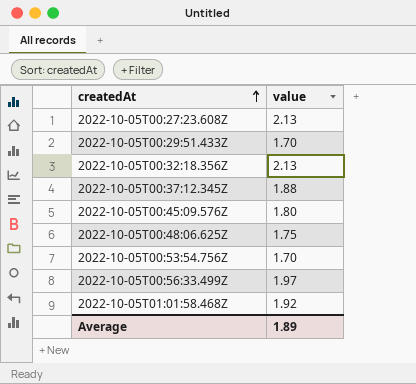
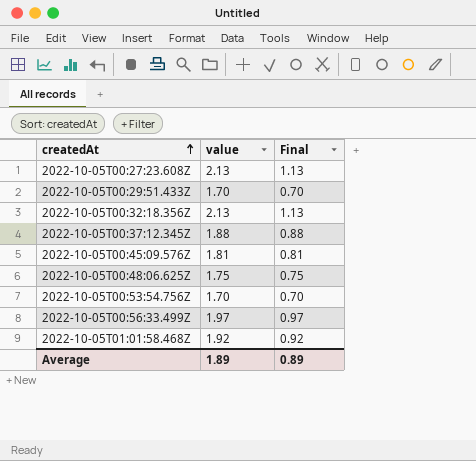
column Final | formula: none -> [value] - 1
2022-10-05T00:45:09.576Z | value: 1.80 -> 1.81

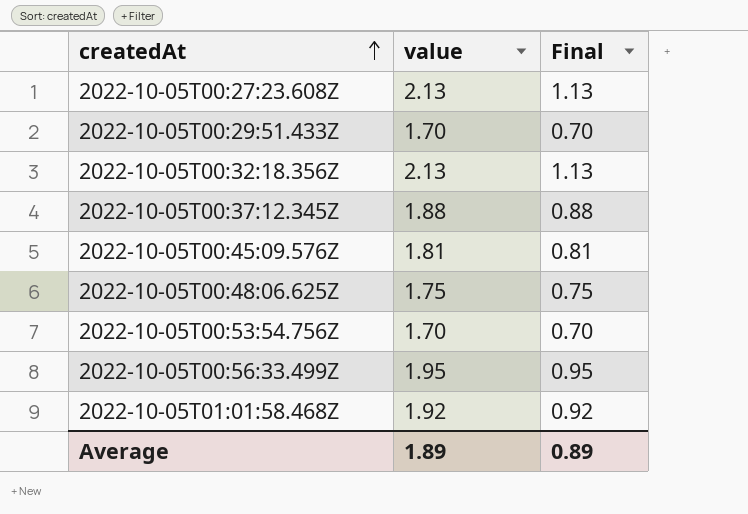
2022-10-05T00:56:33.499Z | value: 1.97 -> 1.95
2022-10-05T00:56:33.499Z | Final: 0.97 -> 0.95

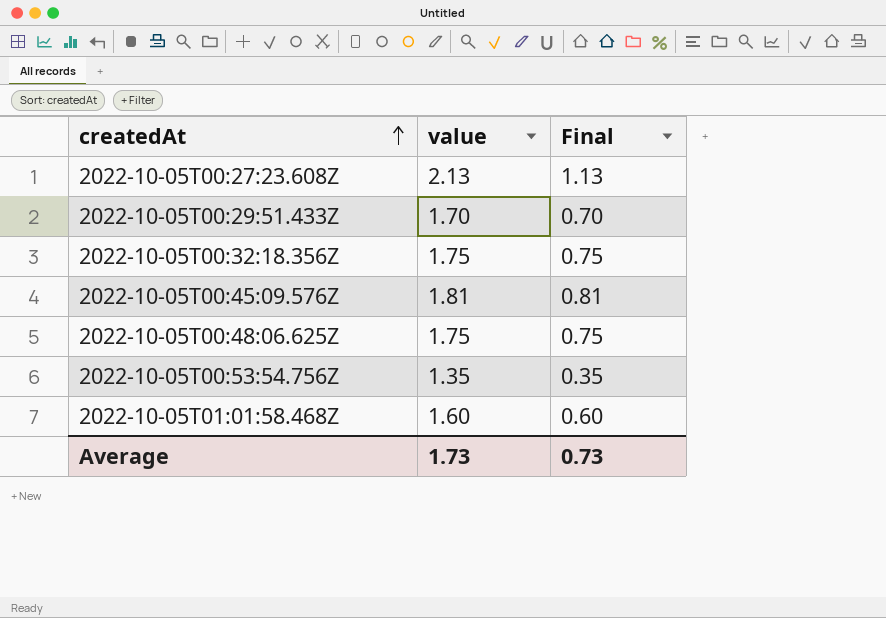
row 2022-10-05T00:37:12.345Z: 1.88 | 0.88 -> none
row 2022-10-05T00:56:33.499Z: 1.95 | 0.95 -> none
2022-10-05T00:32:18.356Z | value: 2.13 -> 1.75
2022-10-05T00:32:18.356Z | Final: 1.13 -> 0.75
2022-10-05T00:53:54.756Z | value: 1.70 -> 1.35
2022-10-05T00:53:54.756Z | Final: 0.70 -> 0.35
2022-10-05T01:01:58.468Z | value: 1.92 -> 1.60
2022-10-05T01:01:58.468Z | Final: 0.92 -> 0.60
Average | value: 1.89 -> 1.73
Average | Final: 0.89 -> 0.73

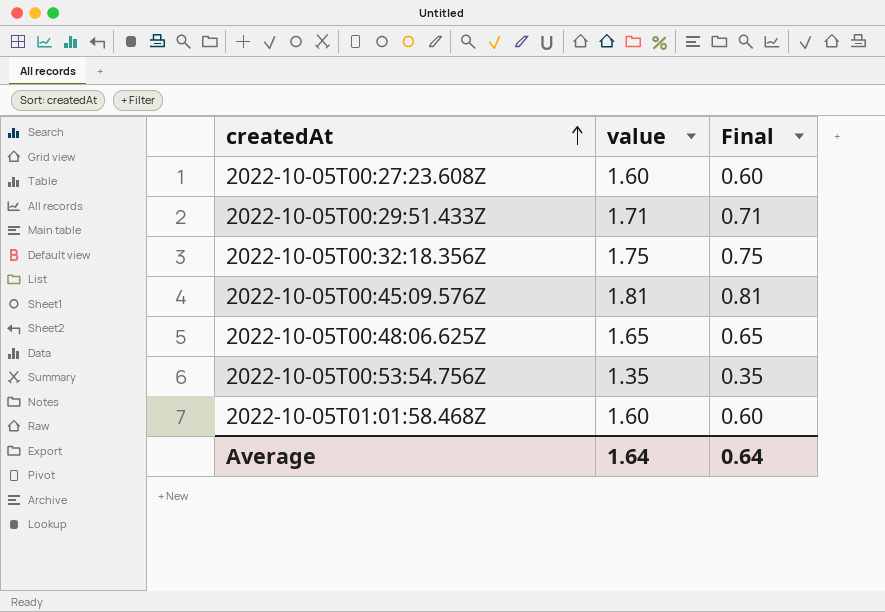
2022-10-05T00:27:23.608Z | value: 2.13 -> 1.60
2022-10-05T00:27:23.608Z | Final: 1.13 -> 0.60
2022-10-05T00:29:51.433Z | value: 1.70 -> 1.71
2022-10-05T00:29:51.433Z | Final: 0.70 -> 0.71
2022-10-05T00:48:06.625Z | value: 1.75 -> 1.65
2022-10-05T00:48:06.625Z | Final: 0.75 -> 0.65
Average | value: 1.73 -> 1.64
Average | Final: 0.73 -> 0.64

